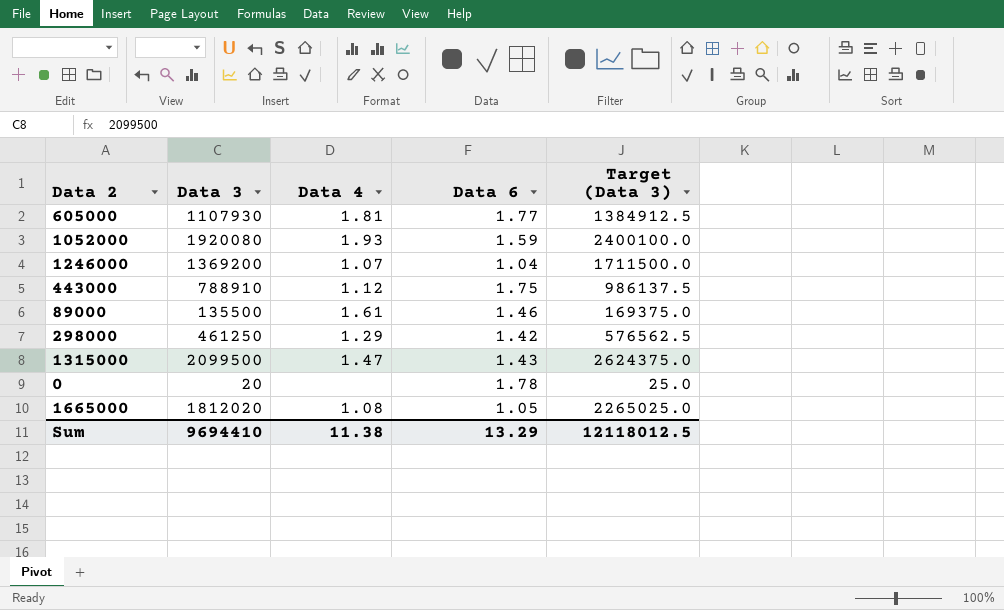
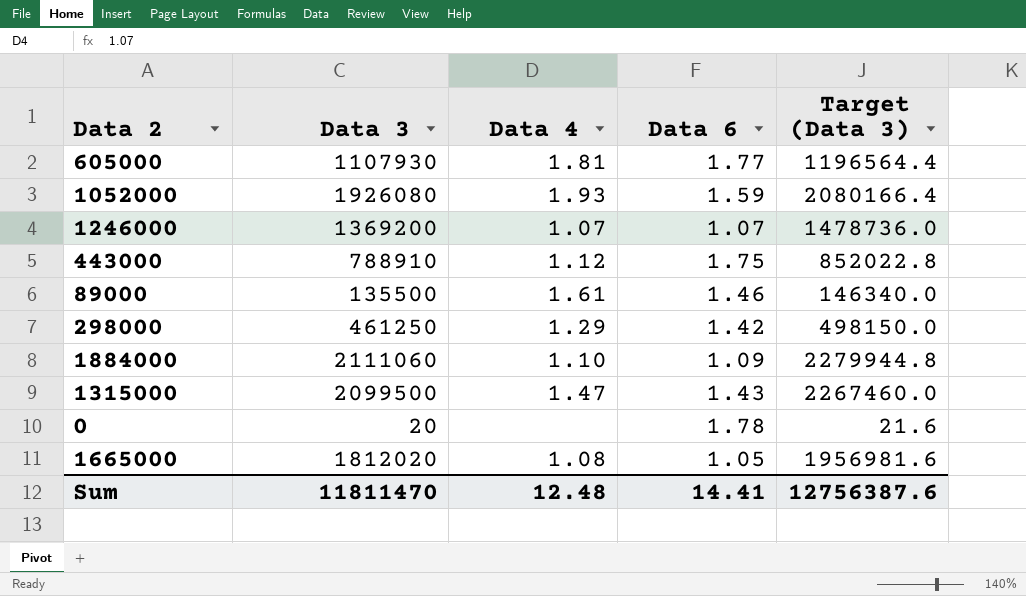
column Target (Data 3) | formula: [Data 3] * 1.25 -> [Data 3] * 1.08
1052000 | Data 3: 1920080 -> 1926080
1246000 | Data 6: 1.04 -> 1.07
row 1884000: none -> 2111060 | 1.10 | 1.09 | 2279944.8
Sum | Data 3: 9694410 -> 11811470
Sum | Data 4: 11.38 -> 12.48
Sum | Data 6: 13.29 -> 14.41
Sum | Target (Data 3): 12118012.5 -> 12756387.6

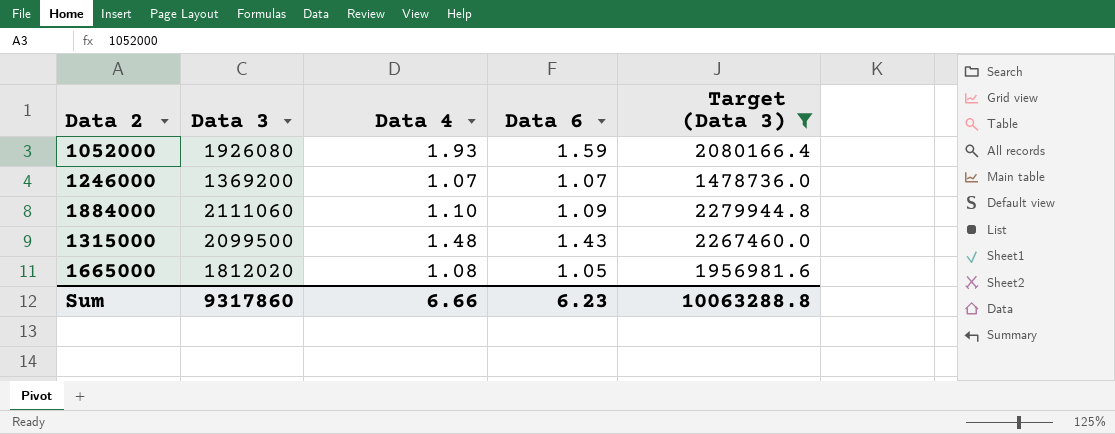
filter: none -> Target (Data 3) >= 1478736.0
1315000 | Data 4: 1.47 -> 1.48
Sum | Data 3: 11811470 -> 9317860
Sum | Data 4: 12.48 -> 6.66
Sum | Data 6: 14.41 -> 6.23
Sum | Target (Data 3): 12756387.6 -> 10063288.8

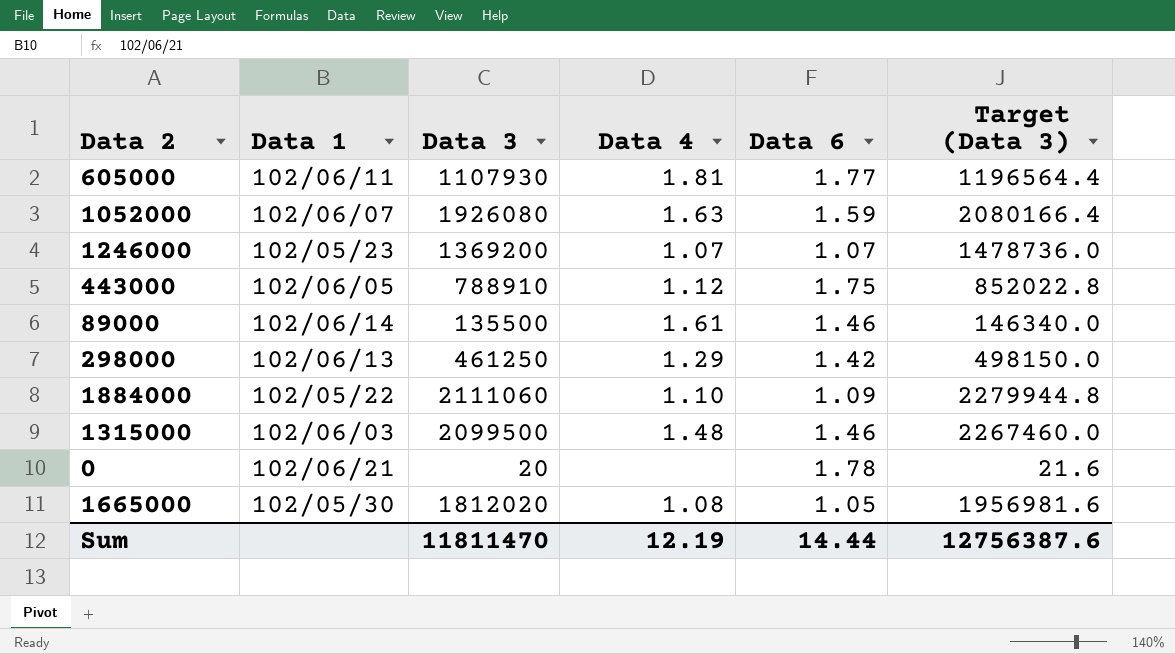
filter: Target (Data 3) >= 1478736.0 -> none
column Data 1 | position: none -> 2
1052000 | Data 4: 1.93 -> 1.63
1315000 | Data 6: 1.43 -> 1.46
Sum | Data 3: 9317860 -> 11811470
Sum | Data 4: 6.66 -> 12.19
Sum | Data 6: 6.23 -> 14.44
Sum | Target (Data 3): 10063288.8 -> 12756387.6

